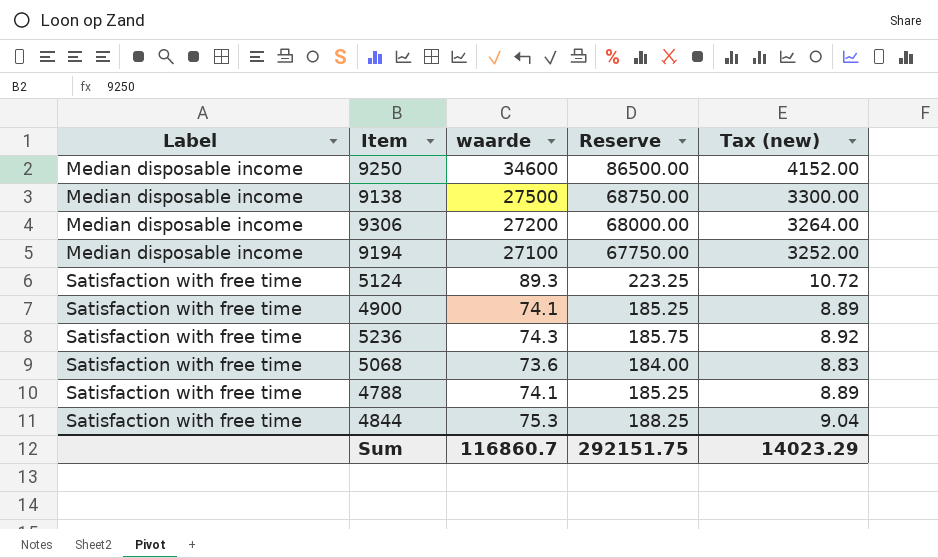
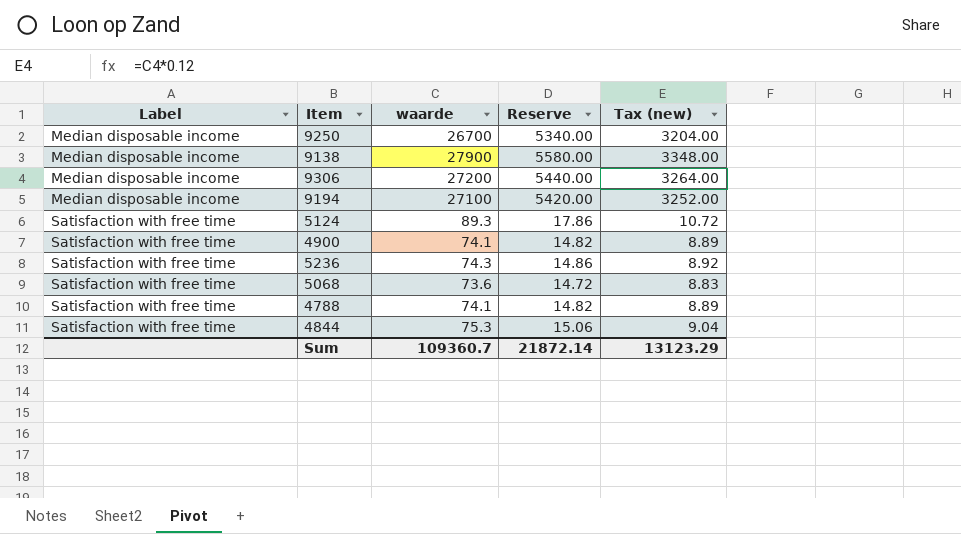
column Reserve | formula: [waarde] * 2.5 -> [waarde] * 0.2
9250 | waarde: 34600 -> 26700
9250 | Tax (new): 4152.00 -> 3204.00
9138 | waarde: 27500 -> 27900
9138 | Tax (new): 3300.00 -> 3348.00
Sum | waarde: 116860.7 -> 109360.7
Sum | Reserve: 292151.75 -> 21872.14
Sum | Tax (new): 14023.29 -> 13123.29

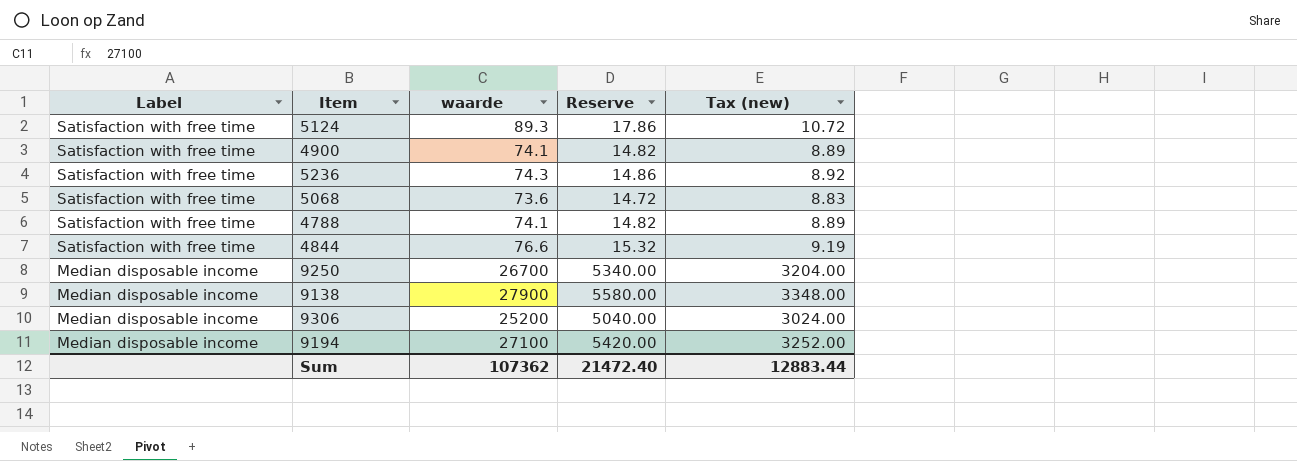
row order: Label ascending -> Label descending
4844 | waarde: 75.3 -> 76.6
4844 | Reserve: 15.06 -> 15.32
4844 | Tax (new): 9.04 -> 9.19
9306 | waarde: 27200 -> 25200
9306 | Reserve: 5440.00 -> 5040.00
9306 | Tax (new): 3264.00 -> 3024.00
Sum | waarde: 109360.7 -> 107362
Sum | Reserve: 21872.14 -> 21472.40
Sum | Tax (new): 13123.29 -> 12883.44

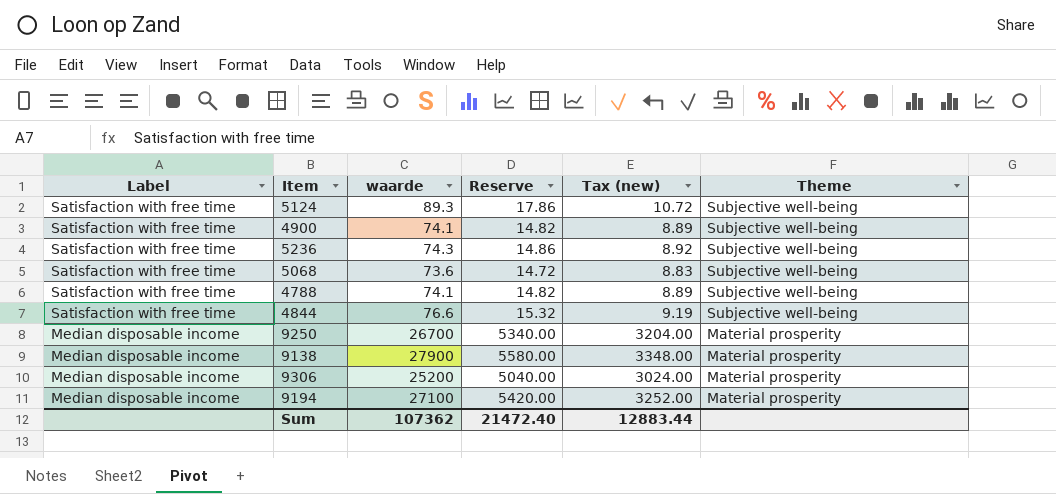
column Theme | position: none -> 6

